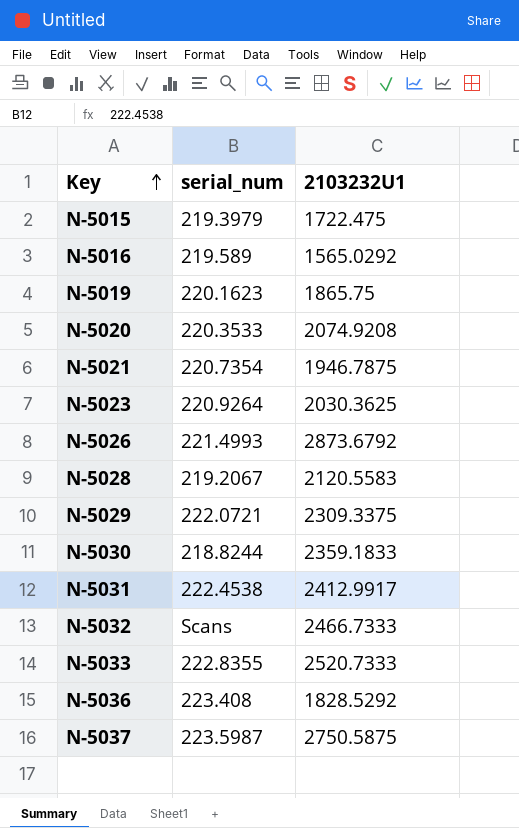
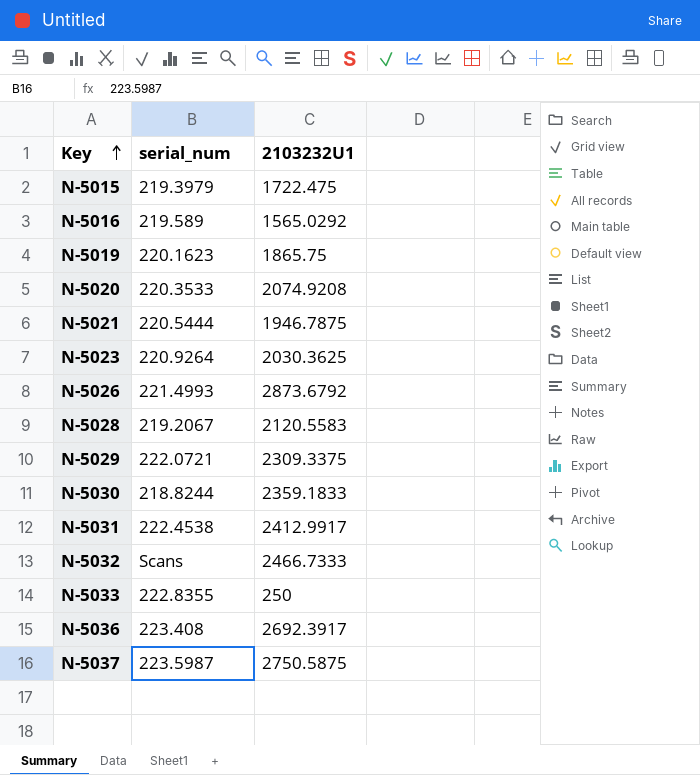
N-5021 | serial_num: 220.7354 -> 220.5444
N-5033 | 2103232U1: 2520.7333 -> 250
N-5036 | 2103232U1: 1828.5292 -> 2692.3917

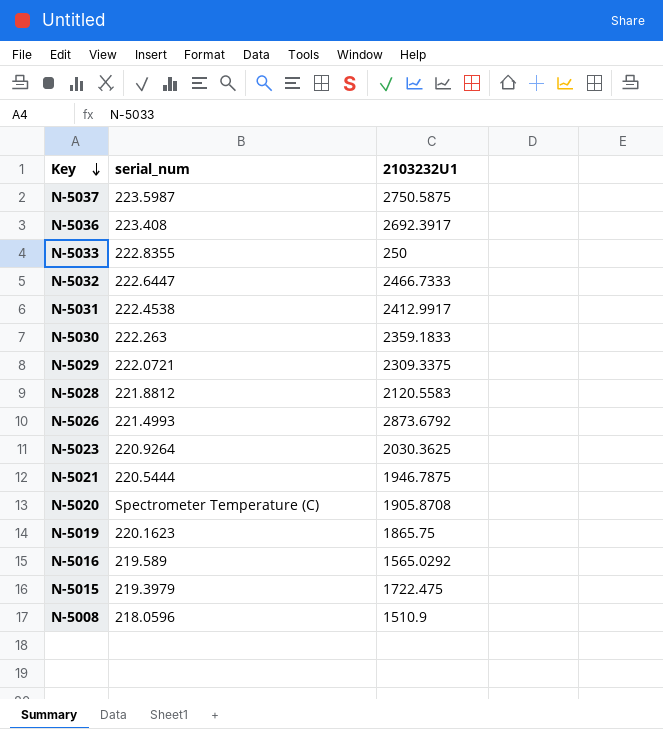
row order: Key ascending -> Key descending
N-5032 | serial_num: Scans -> 222.6447
N-5030 | serial_num: 218.8244 -> 222.263
N-5028 | serial_num: 219.2067 -> 221.8812
N-5020 | serial_num: 220.3533 -> Spectrometer Temperature (C)
N-5020 | 2103232U1: 2074.9208 -> 1905.8708
row N-5008: none -> 218.0596 | 1510.9

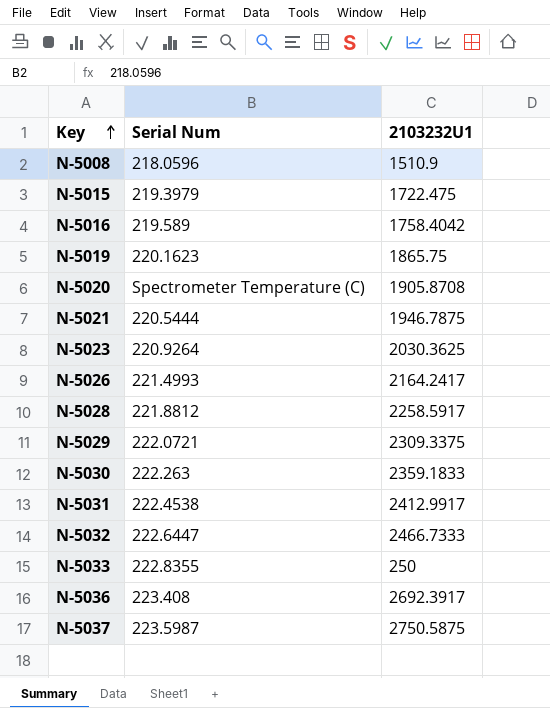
row order: Key descending -> Key ascending
column name: serial_num -> Serial Num
N-5016 | 2103232U1: 1565.0292 -> 1758.4042
N-5026 | 2103232U1: 2873.6792 -> 2164.2417
N-5028 | 2103232U1: 2120.5583 -> 2258.5917

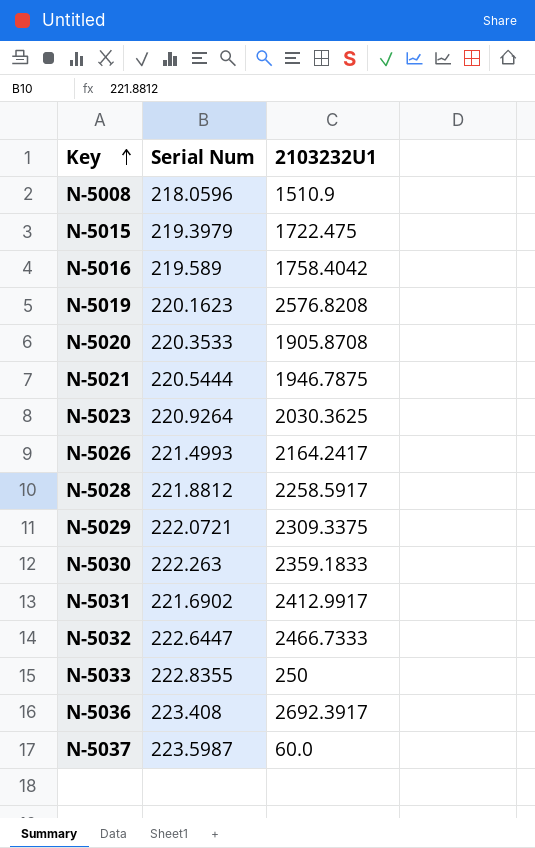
N-5019 | 2103232U1: 1865.75 -> 2576.8208
N-5020 | Serial Num: Spectrometer Temperature (C) -> 220.3533
N-5031 | Serial Num: 222.4538 -> 221.6902
N-5037 | 2103232U1: 2750.5875 -> 60.0

